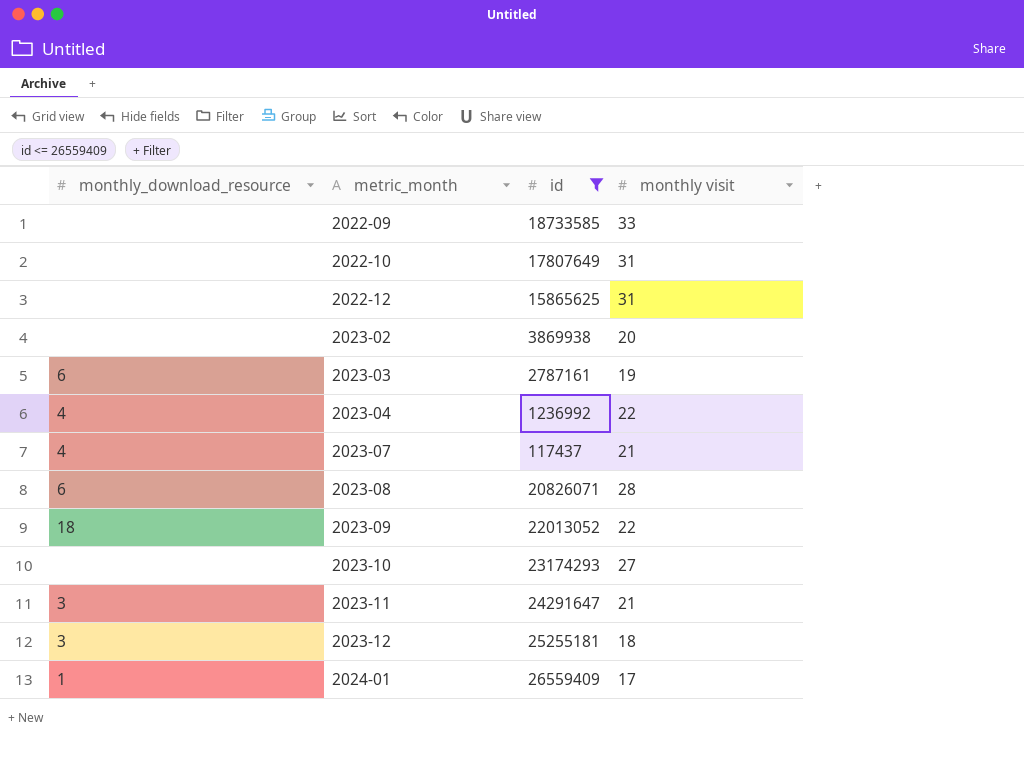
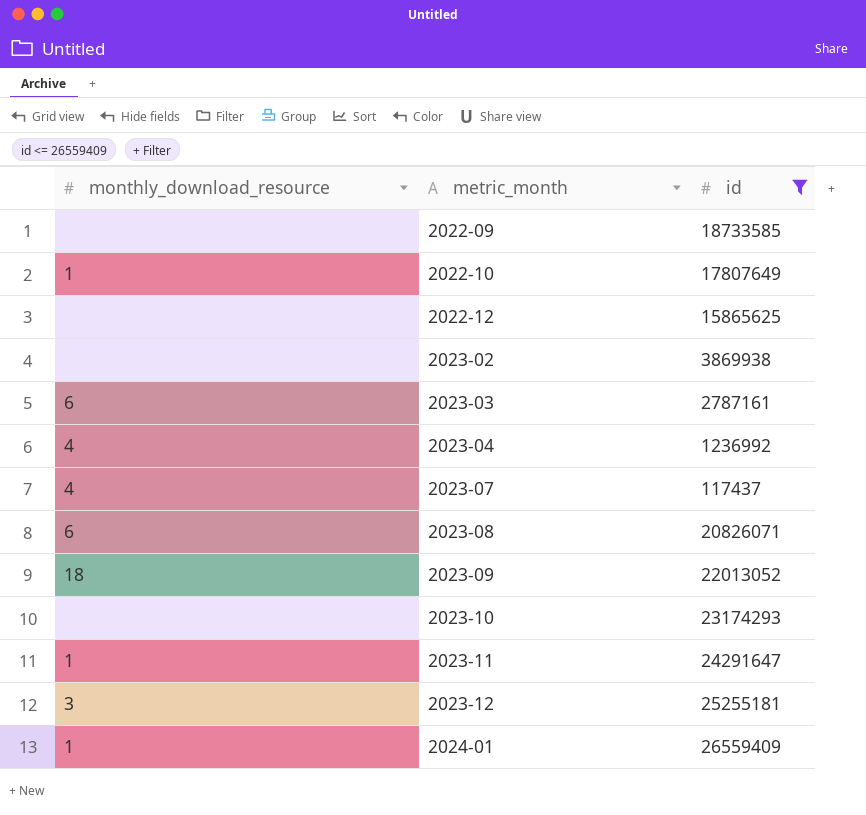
column monthly visit | position: 4 -> none
2022-10 | monthly_download_resource: none -> 1
2023-11 | monthly_download_resource: 3 -> 1

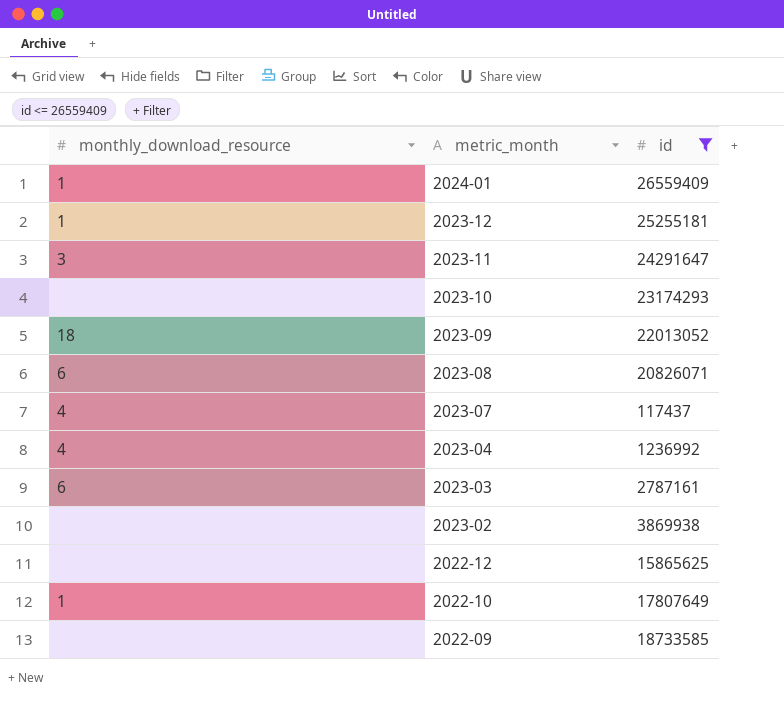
row order: metric_month ascending -> metric_month descending
2023-12 | monthly_download_resource: 3 -> 1
2023-11 | monthly_download_resource: 1 -> 3

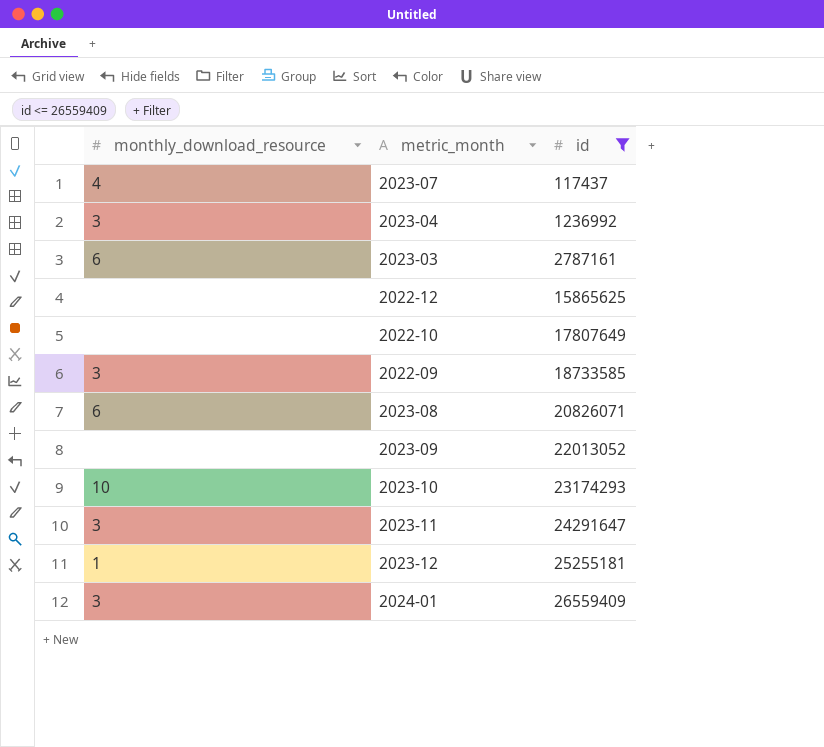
row order: metric_month descending -> id ascending
row 2023-02: none | 3869938 -> none
2023-04 | monthly_download_resource: 4 -> 3
2022-10 | monthly_download_resource: 1 -> none
2022-09 | monthly_download_resource: none -> 3
2023-09 | monthly_download_resource: 18 -> none
2023-10 | monthly_download_resource: none -> 10
2024-01 | monthly_download_resource: 1 -> 3

